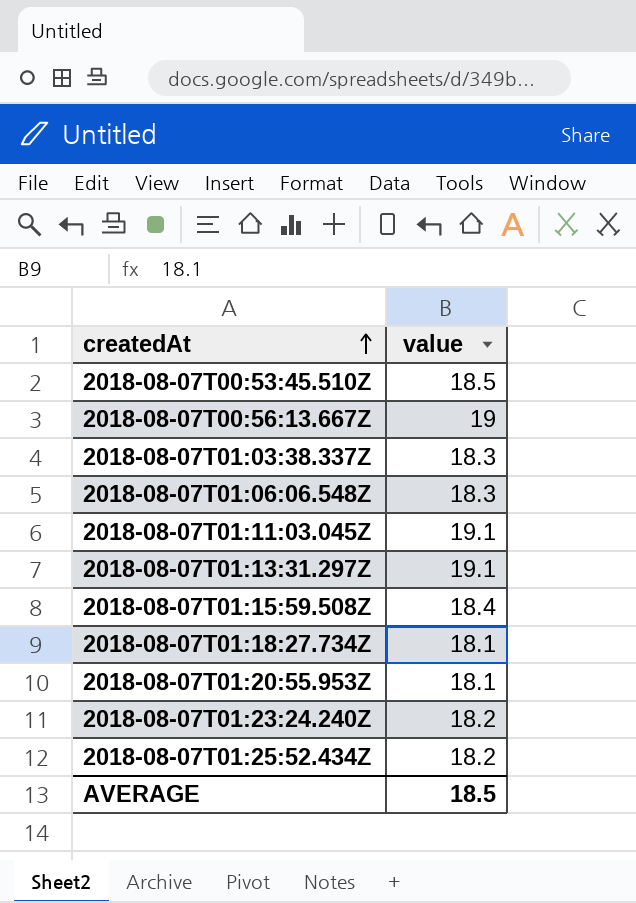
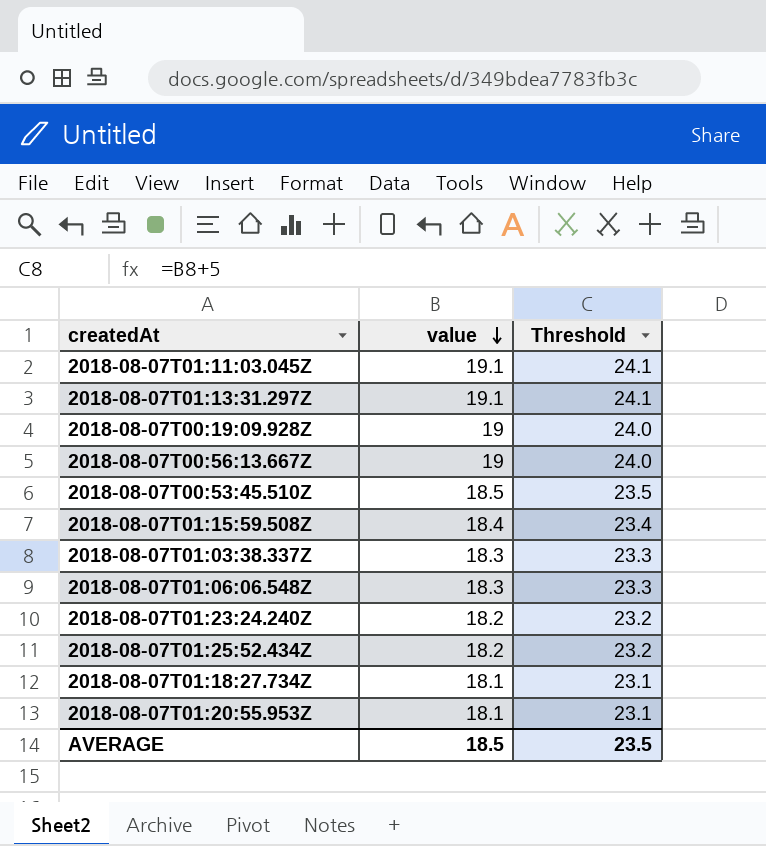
row order: createdAt ascending -> value descending
column Threshold | formula: none -> [value] + 5
row 2018-08-07T00:19:09.928Z: none -> 19 | 24.0

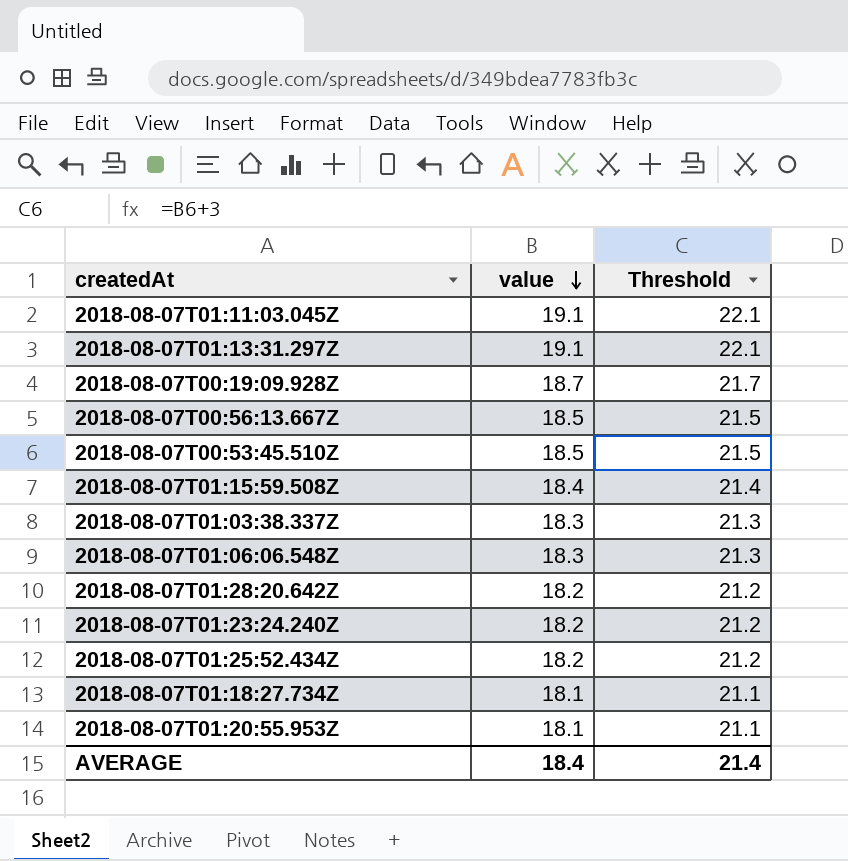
column Threshold | formula: [value] + 5 -> [value] + 3
2018-08-07T00:19:09.928Z | value: 19 -> 18.7
2018-08-07T00:56:13.667Z | value: 19 -> 18.5
row 2018-08-07T01:28:20.642Z: none -> 18.2 | 21.2
AVERAGE | value: 18.5 -> 18.4
AVERAGE | Threshold: 23.5 -> 21.4

